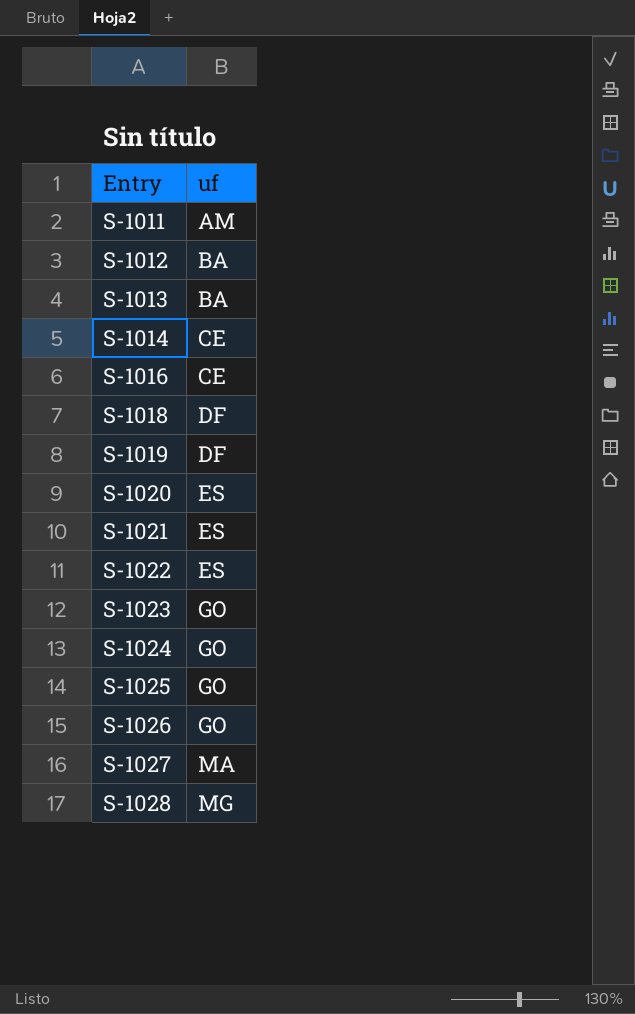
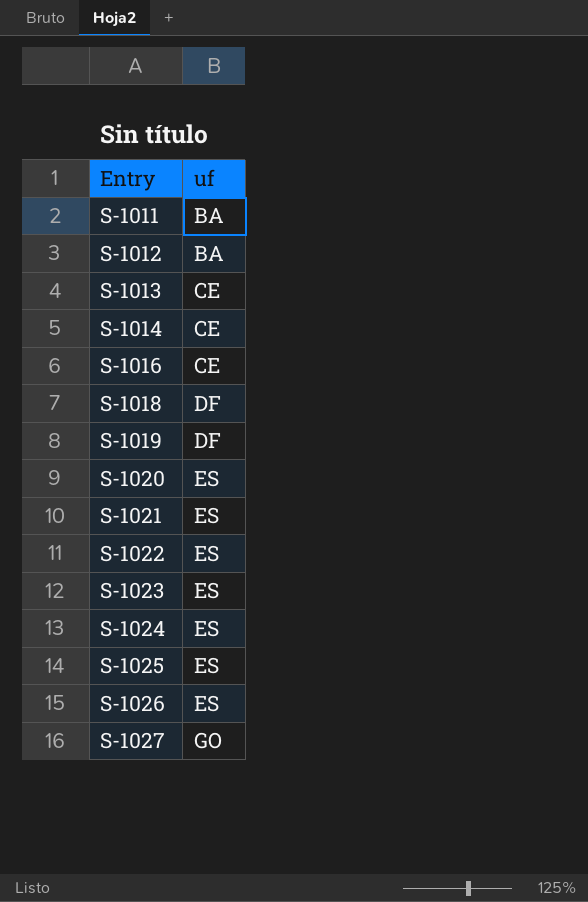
row S-1028: MG -> none
S-1011 | uf: AM -> BA
S-1013 | uf: BA -> CE
S-1023 | uf: GO -> ES
S-1024 | uf: GO -> ES
S-1025 | uf: GO -> ES
S-1026 | uf: GO -> ES
S-1027 | uf: MA -> GO

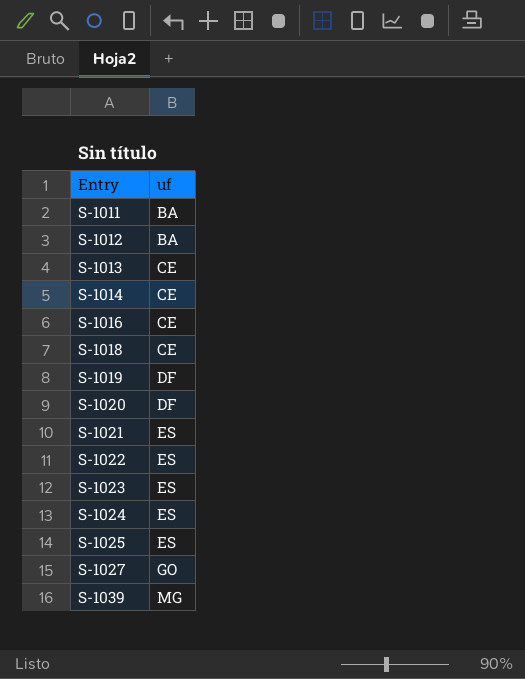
row S-1026: ES -> none
S-1018 | uf: DF -> CE
S-1020 | uf: ES -> DF
row S-1039: none -> MG

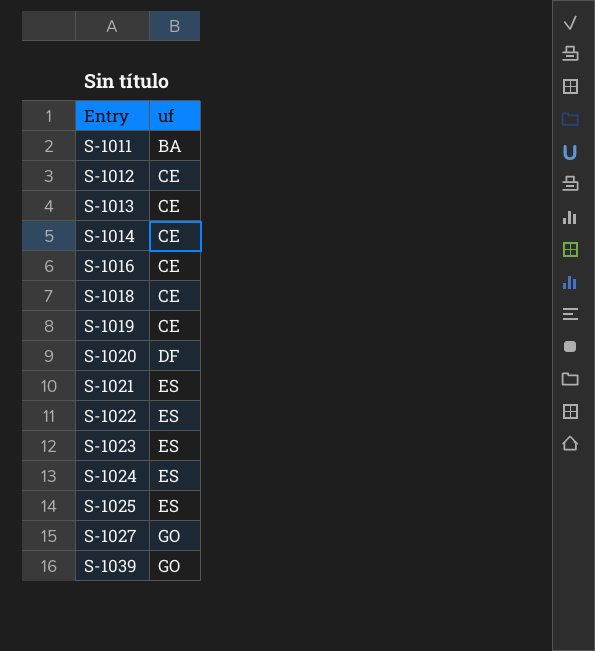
S-1012 | uf: BA -> CE
S-1019 | uf: DF -> CE
S-1039 | uf: MG -> GO

